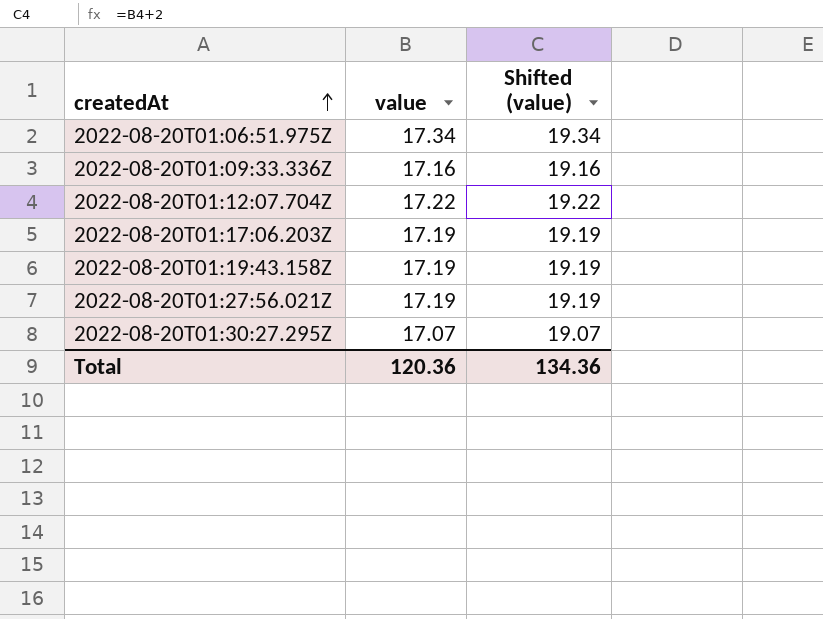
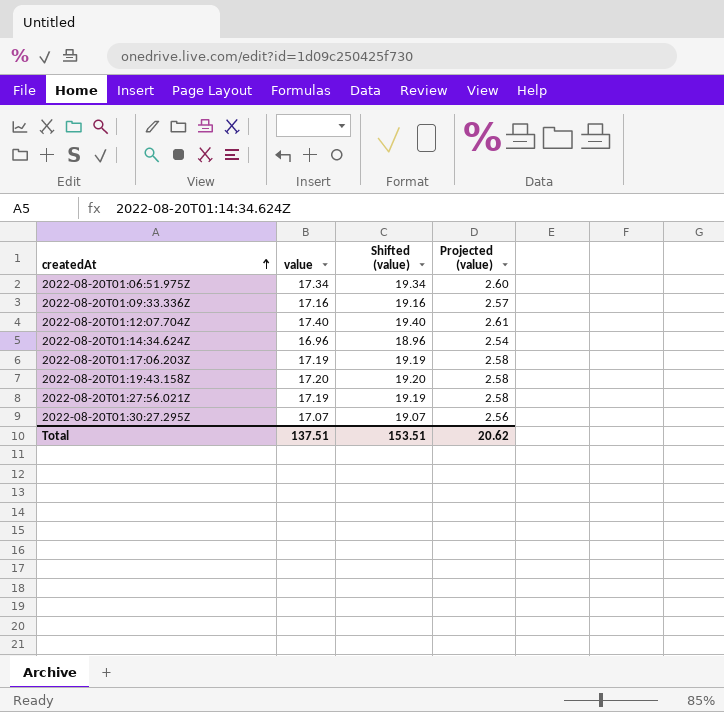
column Projected (value) | formula: none -> [value] * 0.15
2022-08-20T01:12:07.704Z | value: 17.22 -> 17.40
2022-08-20T01:12:07.704Z | Shifted (value): 19.22 -> 19.40
row 2022-08-20T01:14:34.624Z: none -> 16.96 | 18.96 | 2.54
2022-08-20T01:19:43.158Z | value: 17.19 -> 17.20
2022-08-20T01:19:43.158Z | Shifted (value): 19.19 -> 19.20
Total | value: 120.36 -> 137.51
Total | Shifted (value): 134.36 -> 153.51

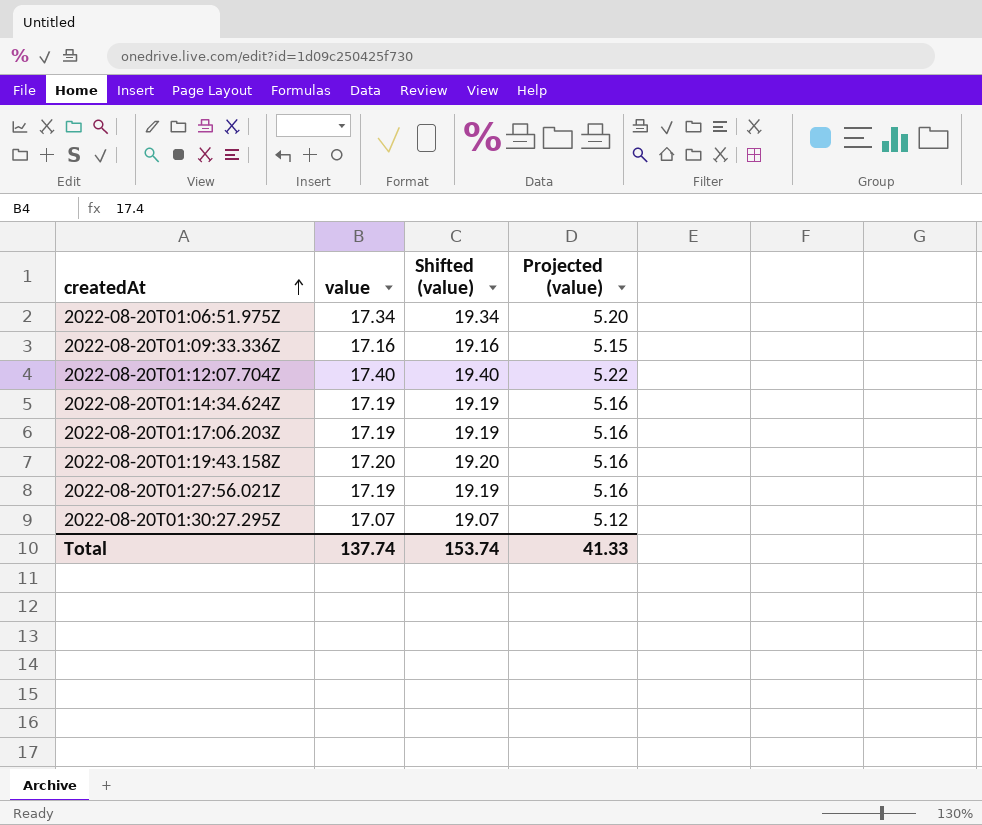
column Projected (value) | formula: [value] * 0.15 -> [value] * 0.3
2022-08-20T01:14:34.624Z | value: 16.96 -> 17.19
2022-08-20T01:14:34.624Z | Shifted (value): 18.96 -> 19.19
Total | value: 137.51 -> 137.74
Total | Shifted (value): 153.51 -> 153.74
Total | Projected (value): 20.62 -> 41.33

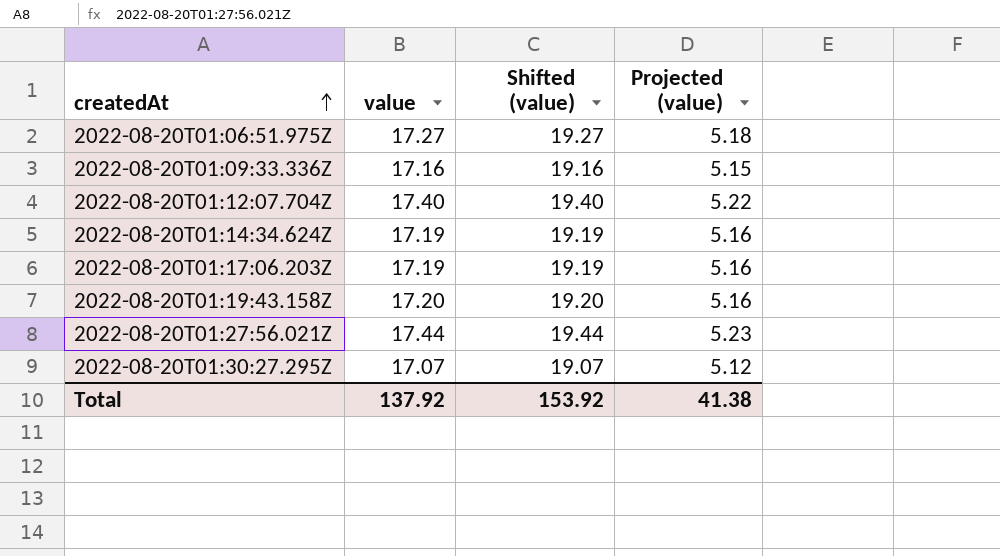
2022-08-20T01:06:51.975Z | value: 17.34 -> 17.27
2022-08-20T01:06:51.975Z | Shifted (value): 19.34 -> 19.27
2022-08-20T01:06:51.975Z | Projected (value): 5.20 -> 5.18
2022-08-20T01:27:56.021Z | value: 17.19 -> 17.44
2022-08-20T01:27:56.021Z | Shifted (value): 19.19 -> 19.44
2022-08-20T01:27:56.021Z | Projected (value): 5.16 -> 5.23
Total | value: 137.74 -> 137.92
Total | Shifted (value): 153.74 -> 153.92
Total | Projected (value): 41.33 -> 41.38

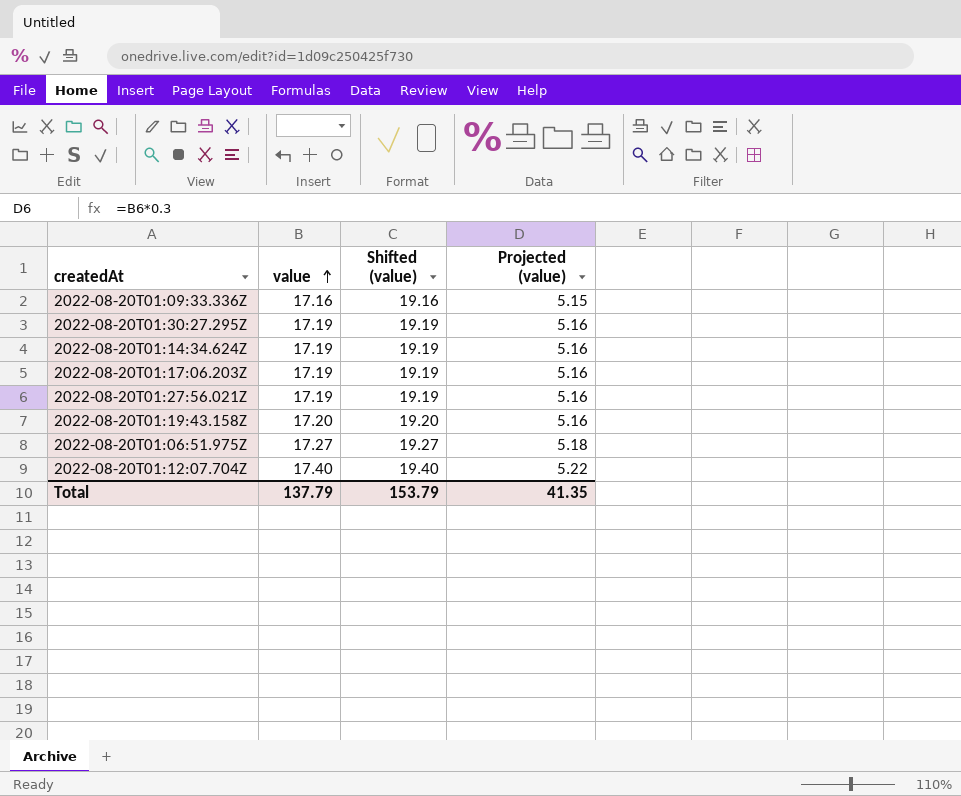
row order: createdAt ascending -> value ascending
2022-08-20T01:30:27.295Z | value: 17.07 -> 17.19
2022-08-20T01:30:27.295Z | Shifted (value): 19.07 -> 19.19
2022-08-20T01:30:27.295Z | Projected (value): 5.12 -> 5.16
2022-08-20T01:27:56.021Z | value: 17.44 -> 17.19
2022-08-20T01:27:56.021Z | Shifted (value): 19.44 -> 19.19
2022-08-20T01:27:56.021Z | Projected (value): 5.23 -> 5.16
Total | value: 137.92 -> 137.79
Total | Shifted (value): 153.92 -> 153.79
Total | Projected (value): 41.38 -> 41.35

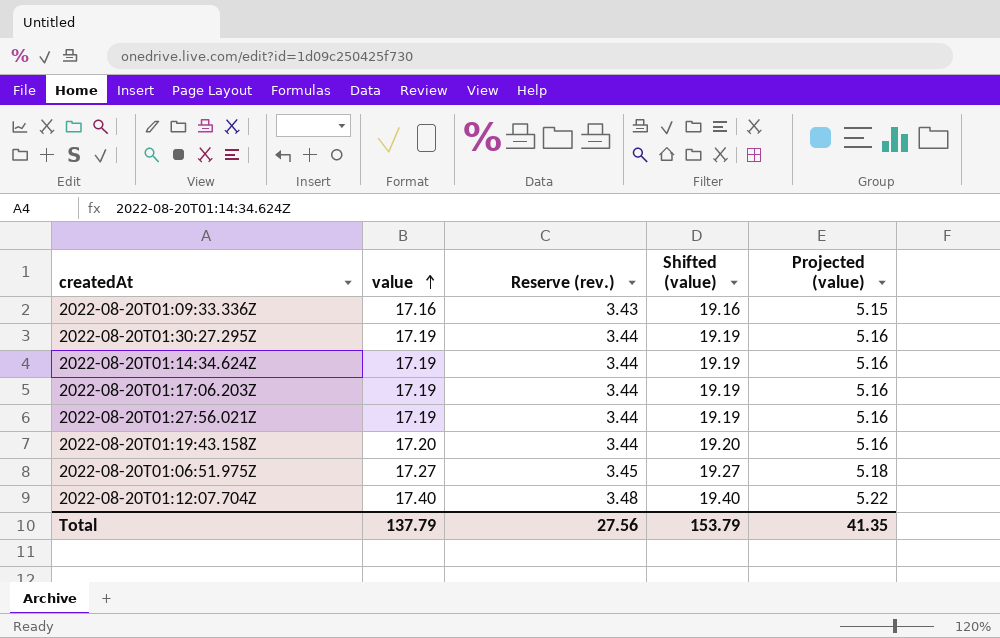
column Reserve (rev.) | formula: none -> [value] * 0.2

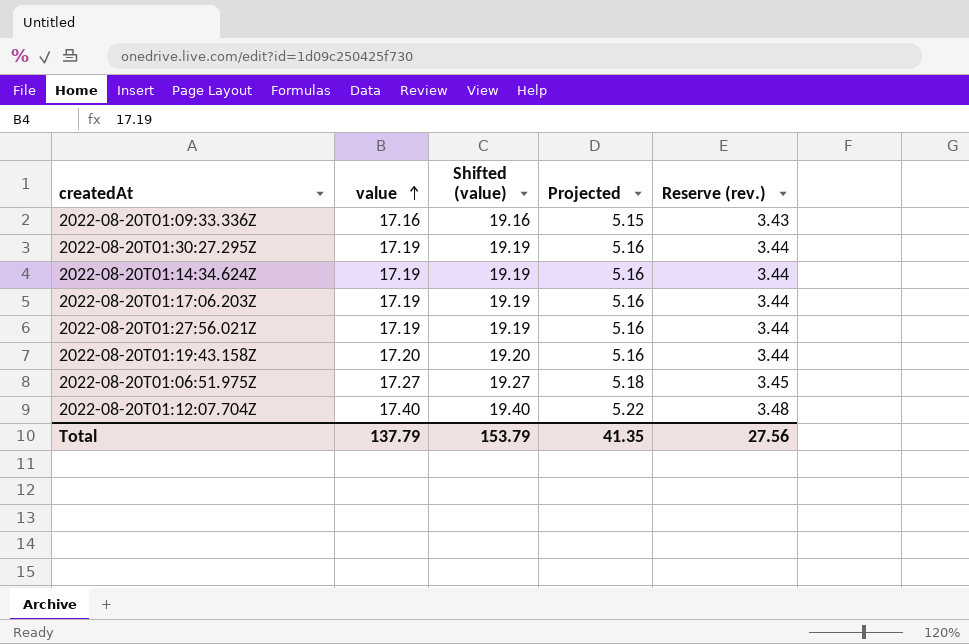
column name: Projected (value) -> Projected
column Reserve (rev.) | position: 3 -> 5

